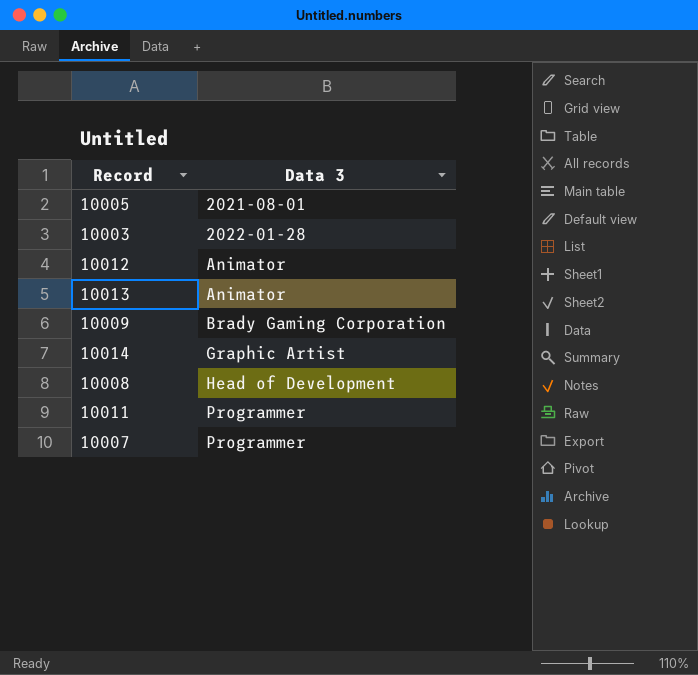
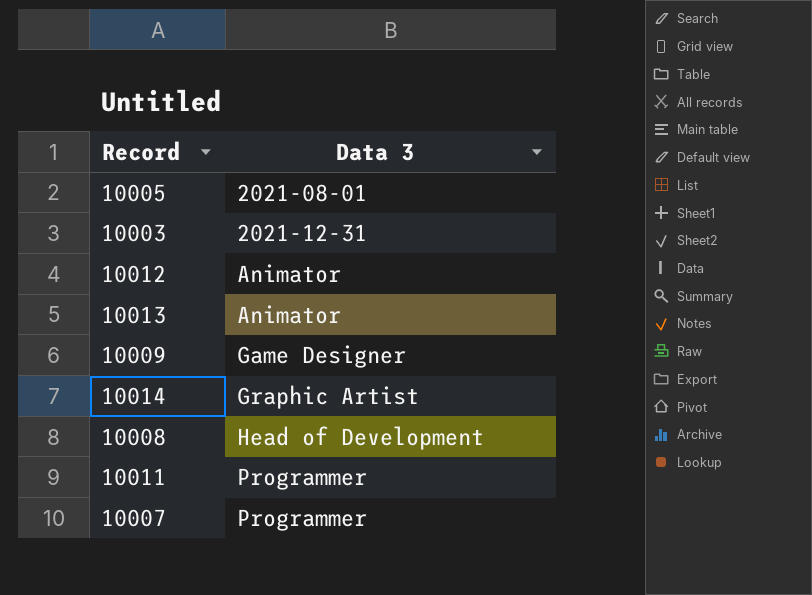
10003 | Data 3: 2022-01-28 -> 2021-12-31
10009 | Data 3: Brady Gaming Corporation -> Game Designer

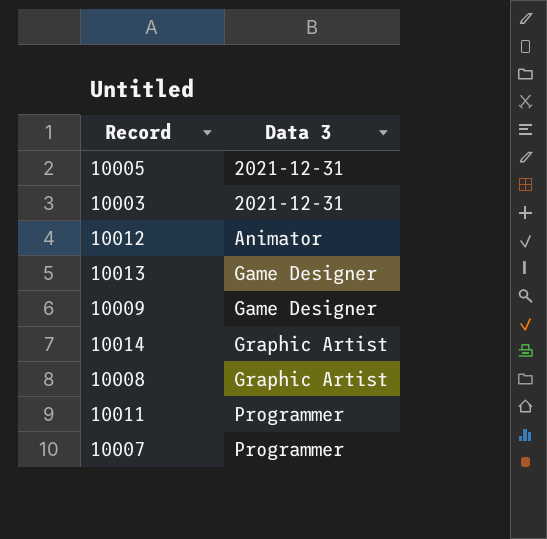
10005 | Data 3: 2021-08-01 -> 2021-12-31
10013 | Data 3: Animator -> Game Designer
10008 | Data 3: Head of Development -> Graphic Artist

